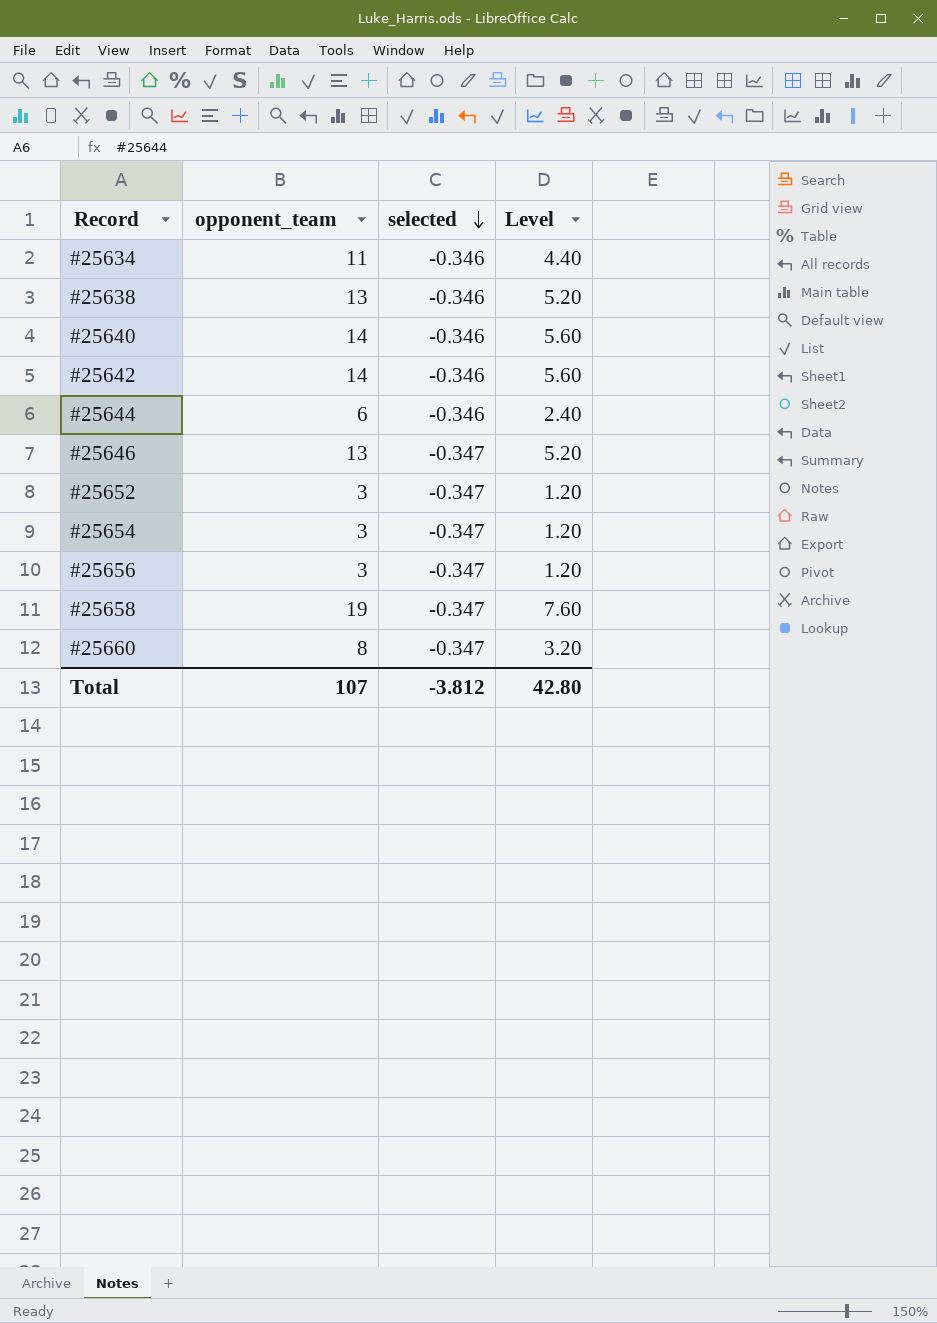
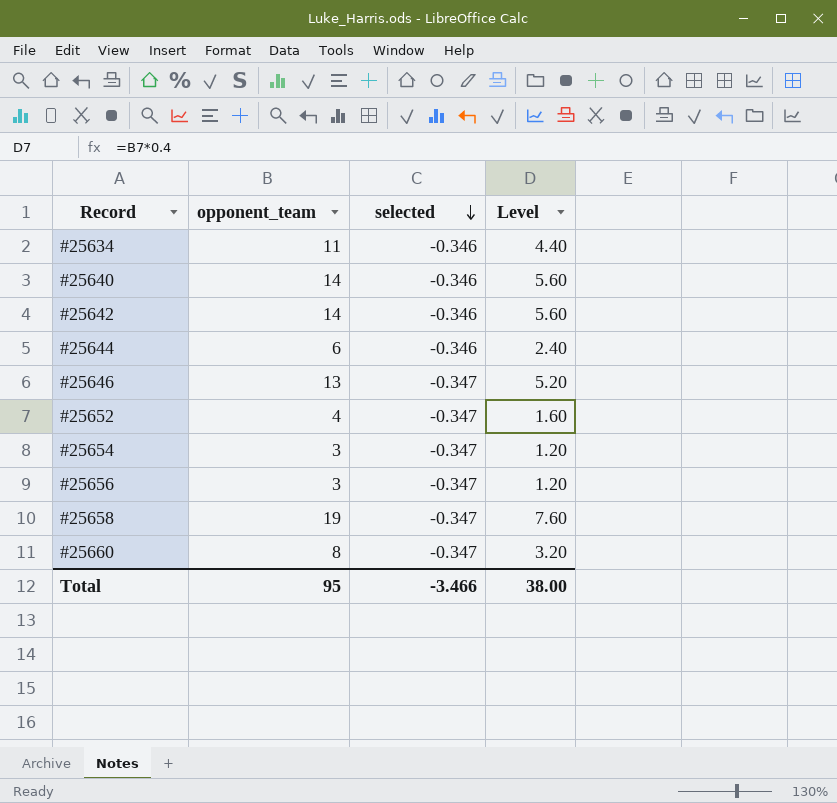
row #25638: 13 | -0.346 | 5.20 -> none
#25652 | opponent_team: 3 -> 4
#25652 | Level: 1.20 -> 1.60
Total | opponent_team: 107 -> 95
Total | selected: -3.812 -> -3.466
Total | Level: 42.80 -> 38.00

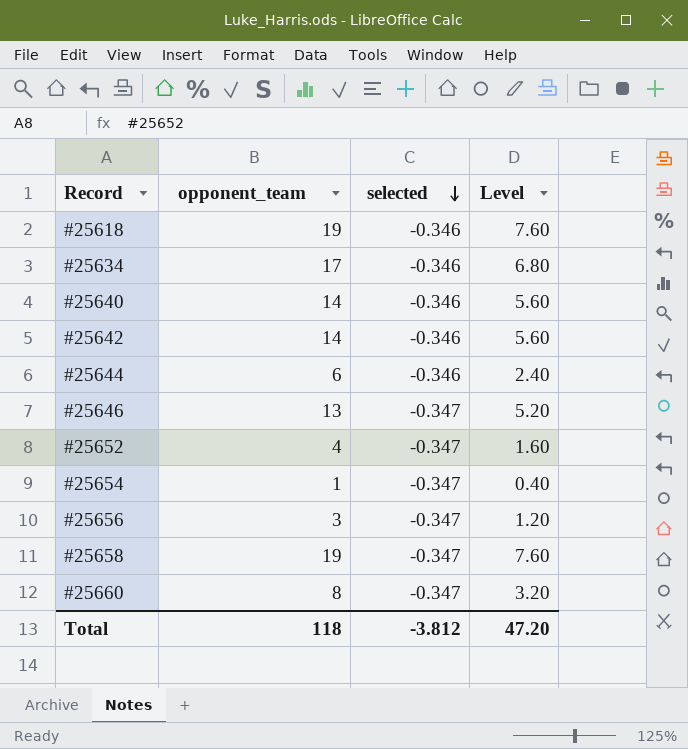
row #25618: none -> 19 | -0.346 | 7.60
#25634 | opponent_team: 11 -> 17
#25634 | Level: 4.40 -> 6.80
#25654 | opponent_team: 3 -> 1
#25654 | Level: 1.20 -> 0.40
Total | opponent_team: 95 -> 118
Total | selected: -3.466 -> -3.812
Total | Level: 38.00 -> 47.20

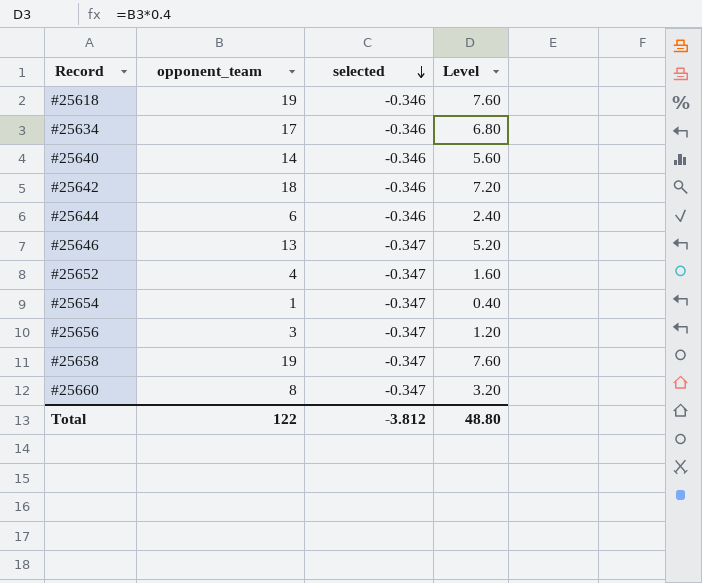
#25642 | opponent_team: 14 -> 18
#25642 | Level: 5.60 -> 7.20
Total | opponent_team: 118 -> 122
Total | Level: 47.20 -> 48.80

